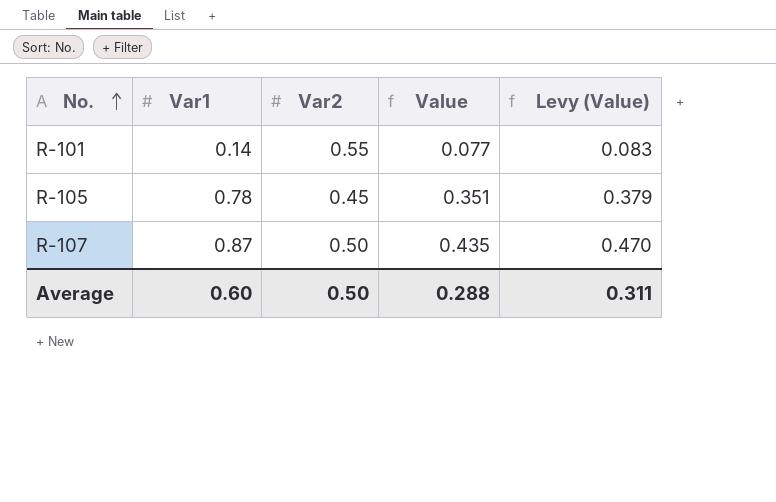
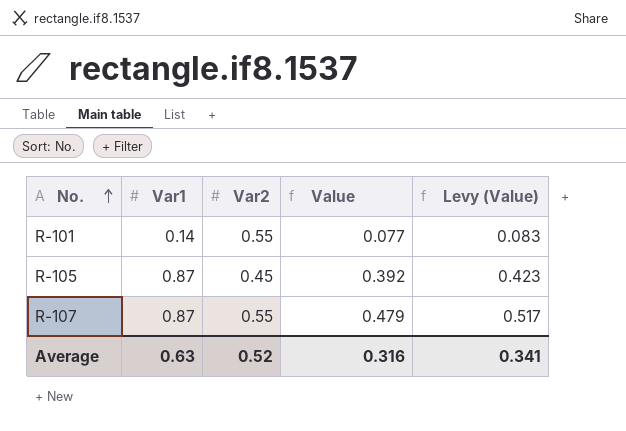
R-105 | Var1: 0.78 -> 0.87
R-105 | Value: 0.351 -> 0.392
R-105 | Levy (Value): 0.379 -> 0.423
R-107 | Var2: 0.50 -> 0.55
R-107 | Value: 0.435 -> 0.479
R-107 | Levy (Value): 0.470 -> 0.517
Average | Var1: 0.60 -> 0.63
Average | Var2: 0.50 -> 0.52
Average | Value: 0.288 -> 0.316
Average | Levy (Value): 0.311 -> 0.341

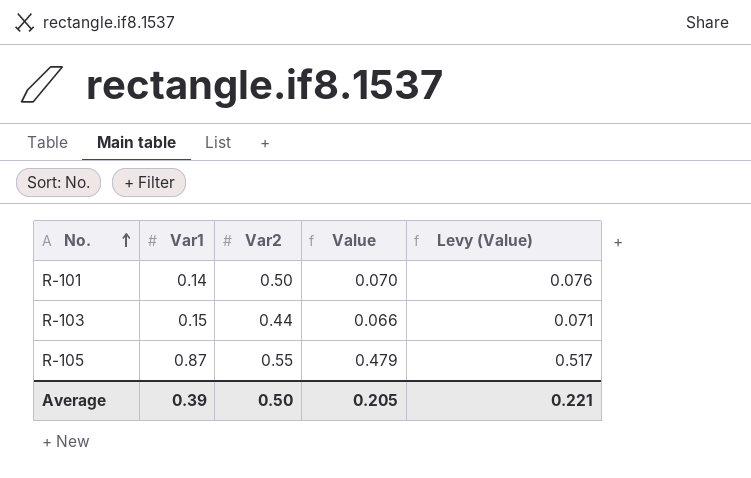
row R-107: 0.87 | 0.55 | 0.479 | 0.517 -> none
R-101 | Var2: 0.55 -> 0.50
R-101 | Value: 0.077 -> 0.070
R-101 | Levy (Value): 0.083 -> 0.076
row R-103: none -> 0.15 | 0.44 | 0.066 | 0.071
R-105 | Var2: 0.45 -> 0.55
R-105 | Value: 0.392 -> 0.479
R-105 | Levy (Value): 0.423 -> 0.517
Average | Var1: 0.63 -> 0.39
Average | Var2: 0.52 -> 0.50
Average | Value: 0.316 -> 0.205
Average | Levy (Value): 0.341 -> 0.221

